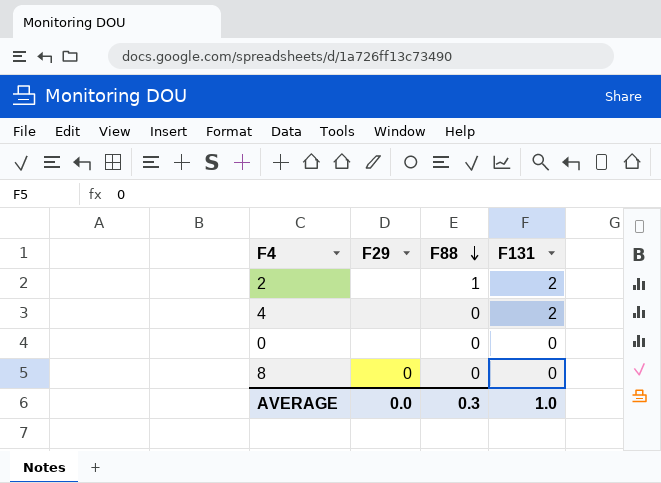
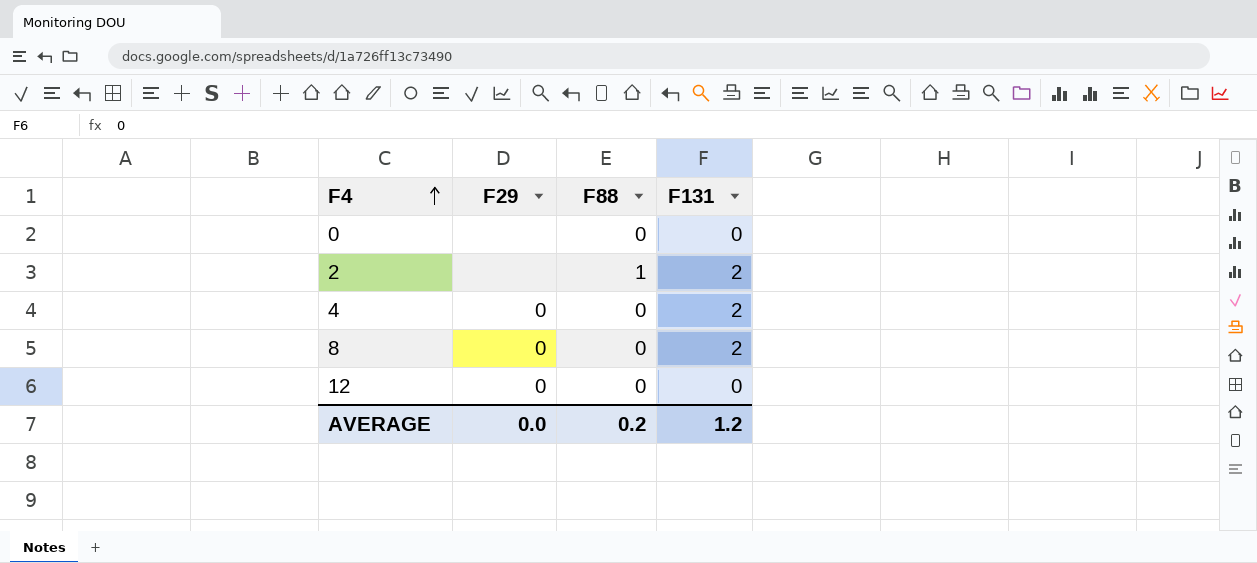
row order: F88 descending -> F4 ascending
4 | F29: none -> 0
8 | F131: 0 -> 2
row 12: none -> 0 | 0 | 0
AVERAGE | F88: 0.3 -> 0.2
AVERAGE | F131: 1.0 -> 1.2

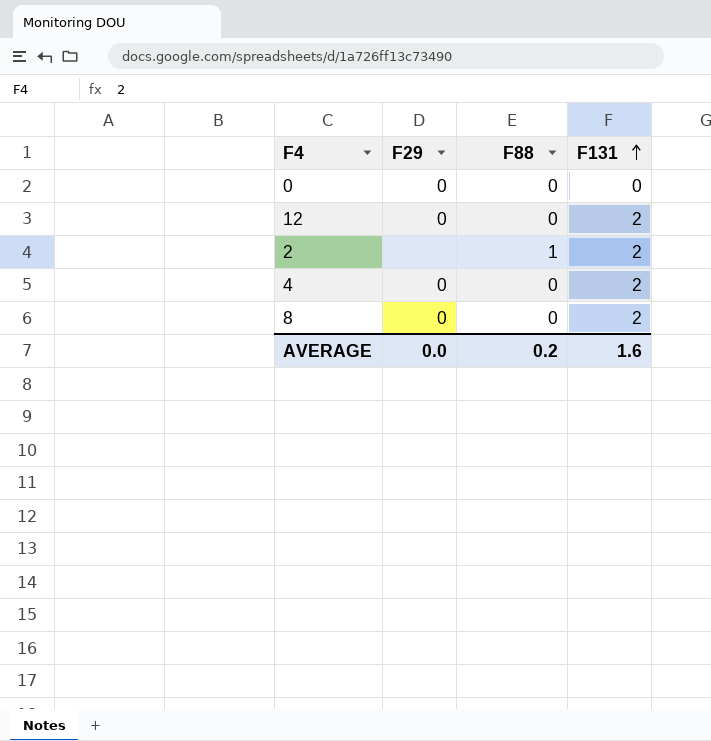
row order: F4 ascending -> F131 ascending
0 | F29: none -> 0
12 | F131: 0 -> 2
AVERAGE | F131: 1.2 -> 1.6

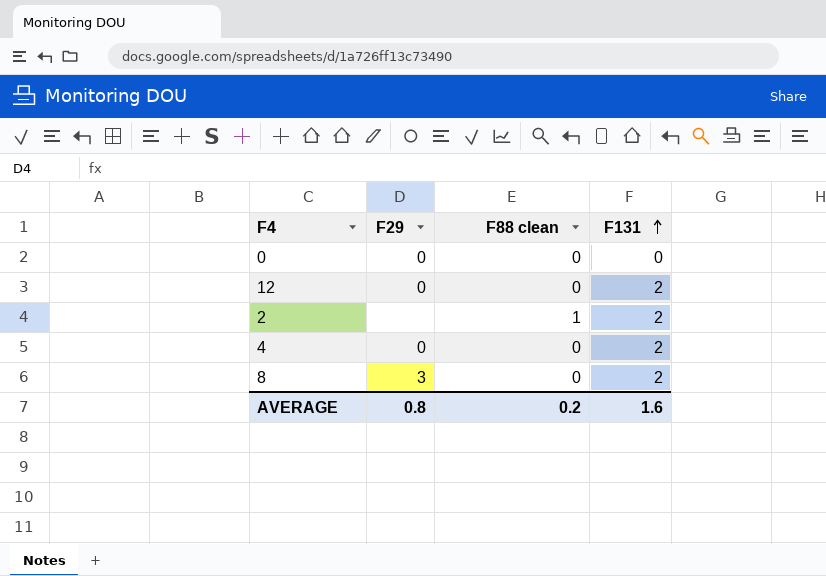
column name: F88 -> F88 clean
8 | F29: 0 -> 3
AVERAGE | F29: 0.0 -> 0.8

